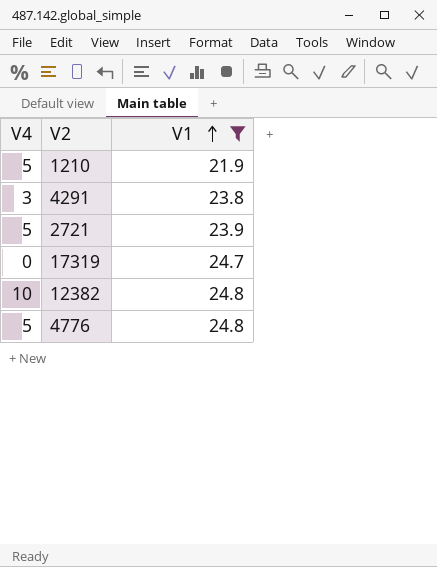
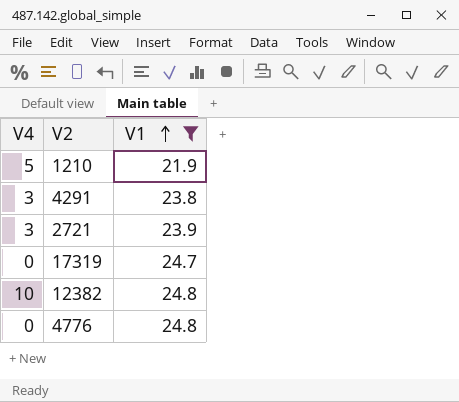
2721 | V4: 5 -> 3
4776 | V4: 5 -> 0

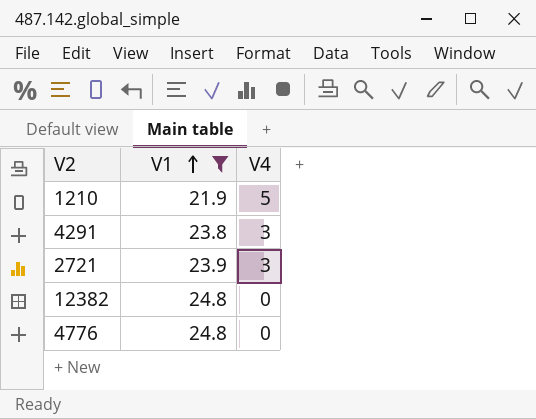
column V4 | position: 1 -> 3
row 17319: 0 | 24.7 -> none
12382 | V4: 10 -> 0

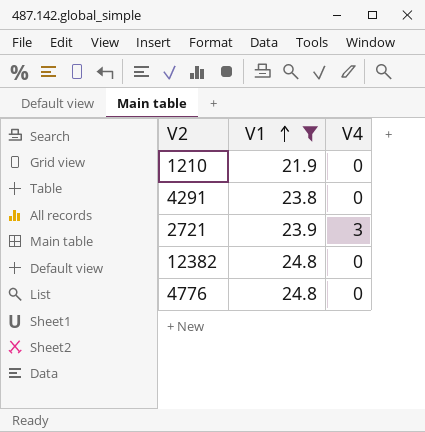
1210 | V4: 5 -> 0
4291 | V4: 3 -> 0

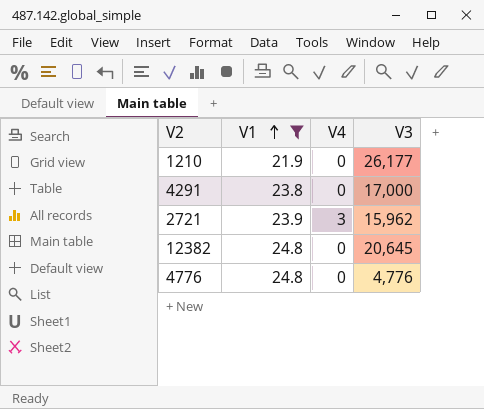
column V3 | position: none -> 4

